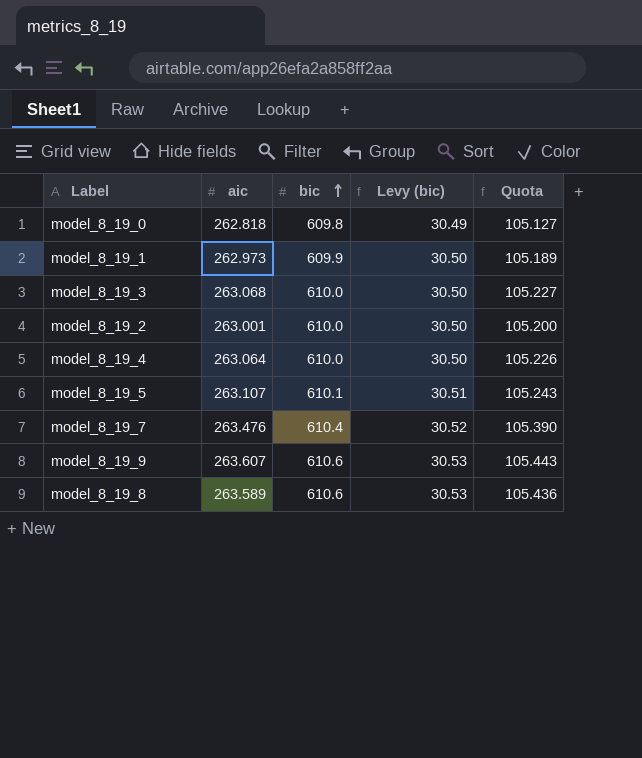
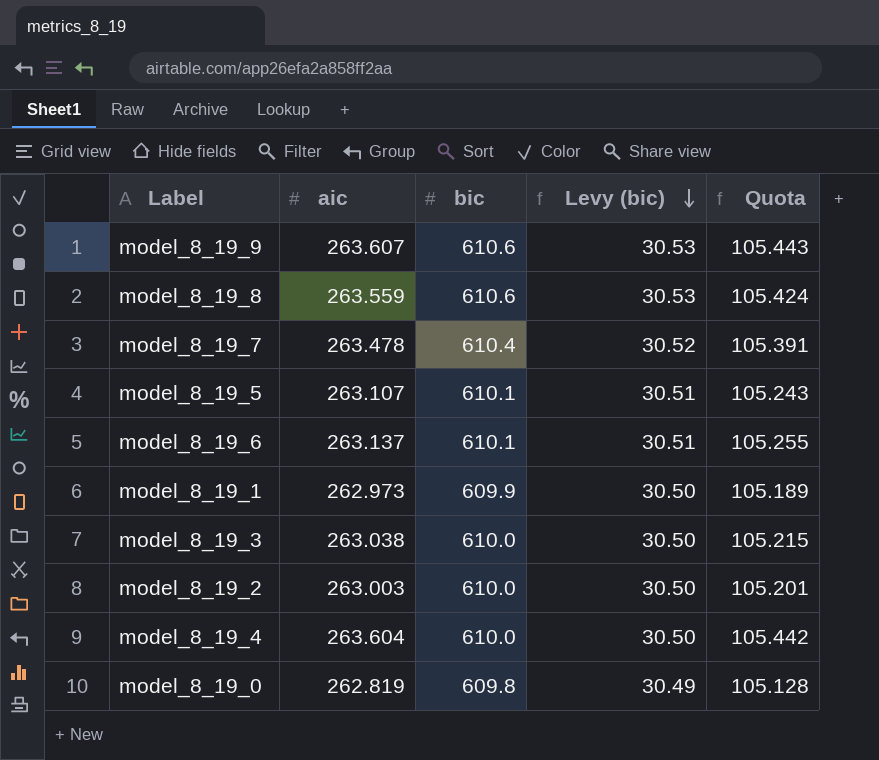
row order: bic ascending -> Levy (bic) descending
model_8_19_8 | aic: 263.589 -> 263.559
model_8_19_8 | Quota: 105.436 -> 105.424
model_8_19_7 | aic: 263.476 -> 263.478
model_8_19_7 | Quota: 105.390 -> 105.391
row model_8_19_6: none -> 263.137 | 610.1 | 30.51 | 105.255
model_8_19_3 | aic: 263.068 -> 263.038
model_8_19_3 | Quota: 105.227 -> 105.215
model_8_19_2 | aic: 263.001 -> 263.003
model_8_19_2 | Quota: 105.200 -> 105.201
model_8_19_4 | aic: 263.064 -> 263.604
model_8_19_4 | Quota: 105.226 -> 105.442
model_8_19_0 | aic: 262.818 -> 262.819
model_8_19_0 | Quota: 105.127 -> 105.128

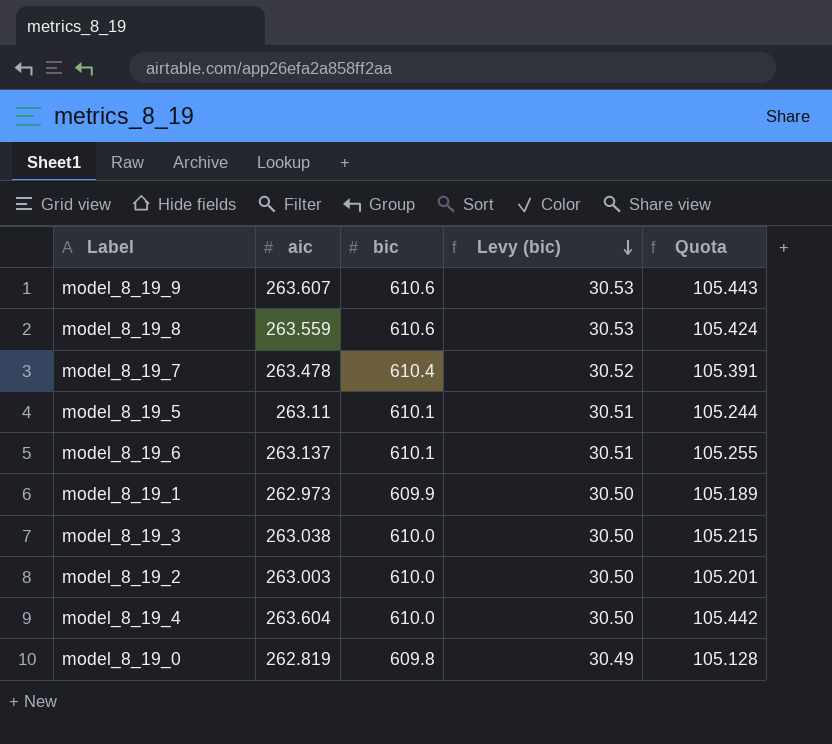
model_8_19_5 | aic: 263.107 -> 263.11
model_8_19_5 | Quota: 105.243 -> 105.244

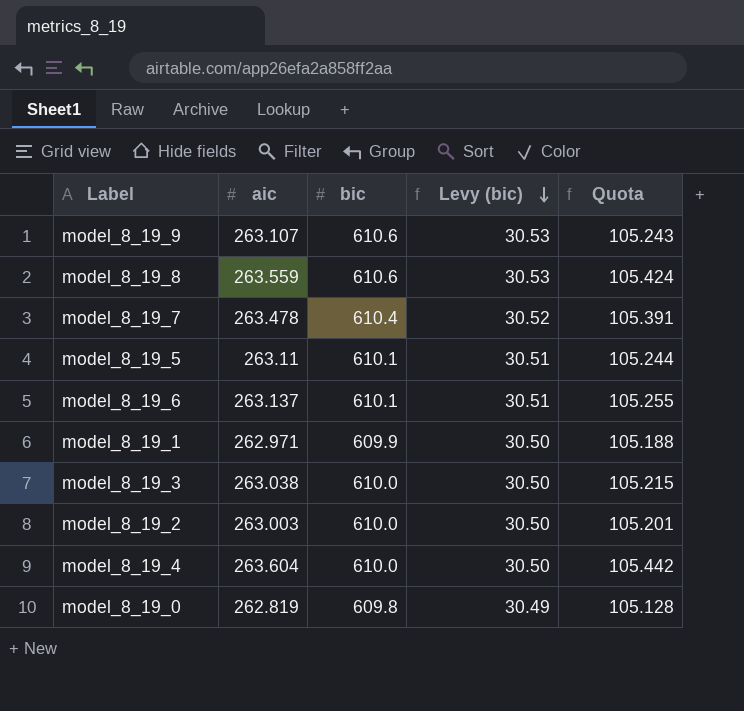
model_8_19_9 | aic: 263.607 -> 263.107
model_8_19_9 | Quota: 105.443 -> 105.243
model_8_19_1 | aic: 262.973 -> 262.971
model_8_19_1 | Quota: 105.189 -> 105.188

